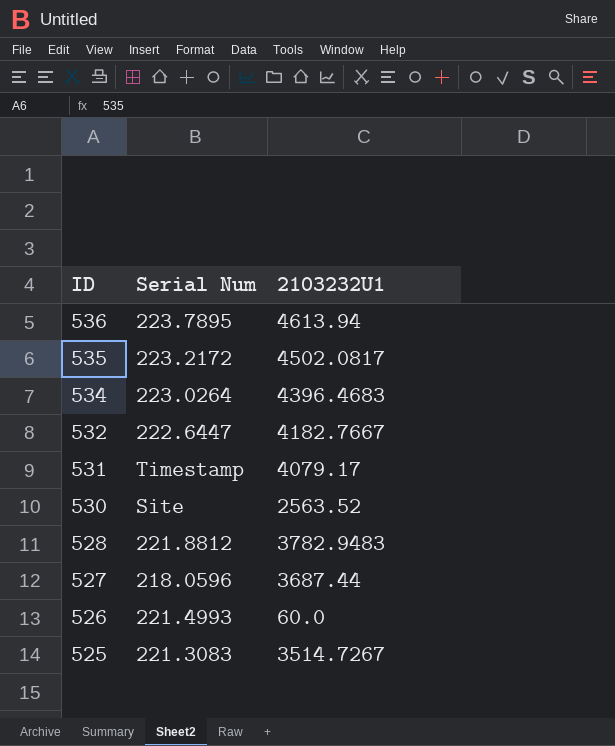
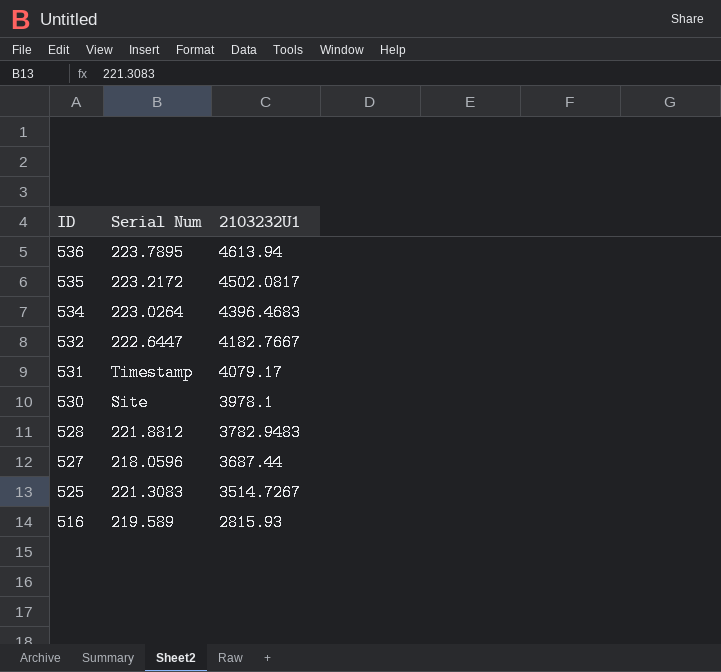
row 526: 221.4993 | 60.0 -> none
530 | 2103232U1: 2563.52 -> 3978.1
row 516: none -> 219.589 | 2815.93

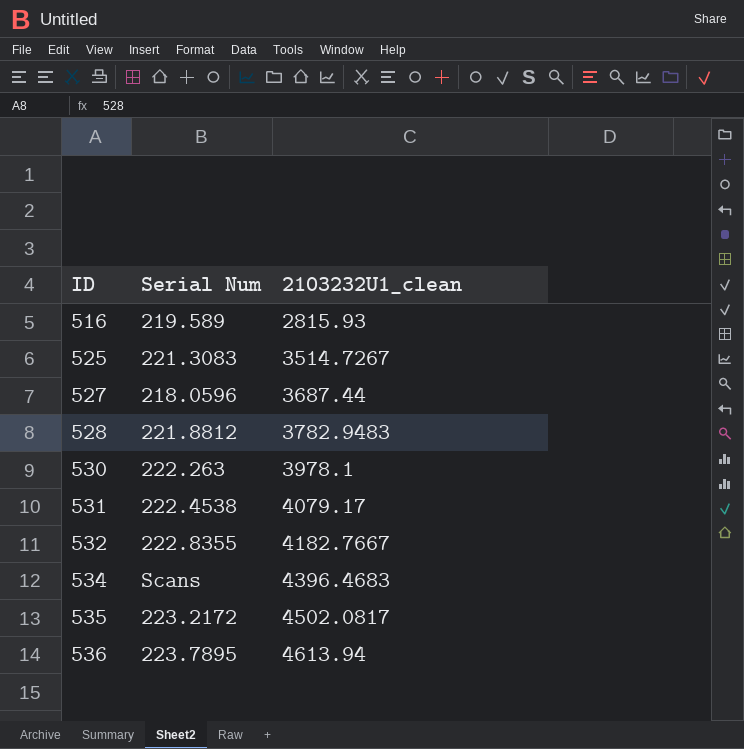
row order: ID descending -> ID ascending
column name: 2103232U1 -> 2103232U1_clean
530 | Serial Num: Site -> 222.263
531 | Serial Num: Timestamp -> 222.4538
532 | Serial Num: 222.6447 -> 222.8355
534 | Serial Num: 223.0264 -> Scans

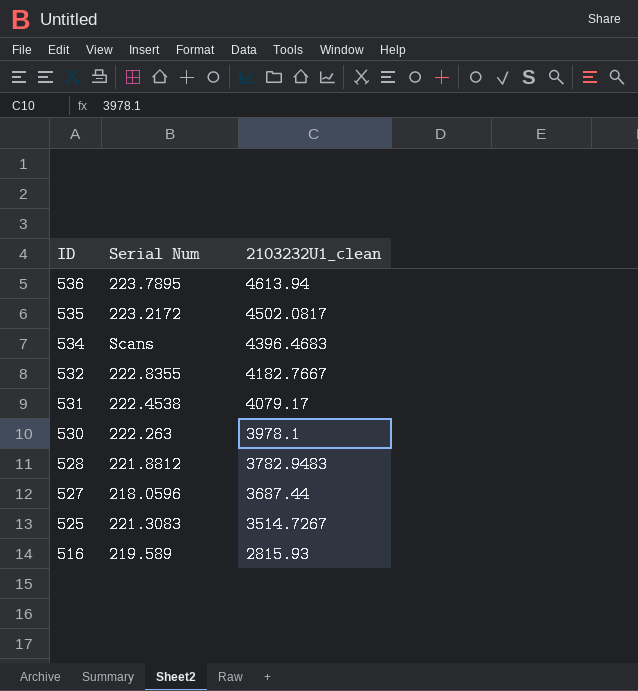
row order: ID ascending -> ID descending

